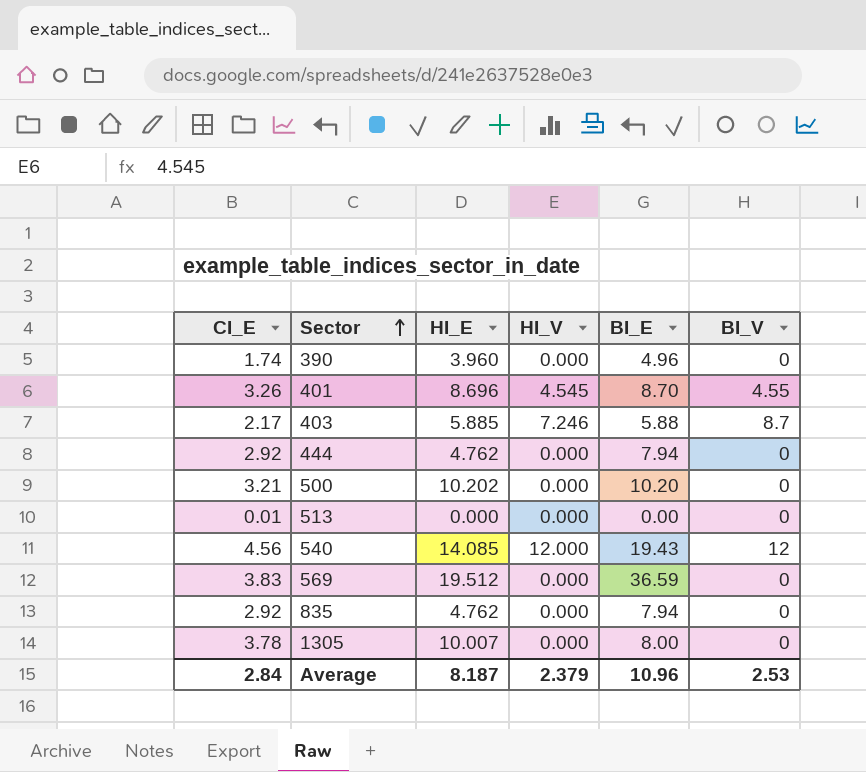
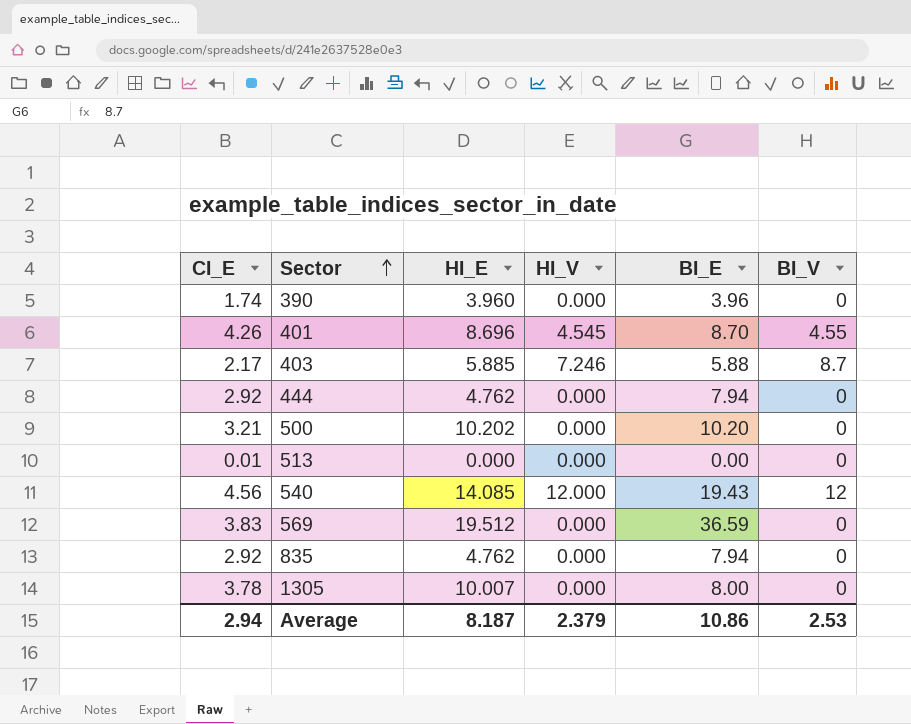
390 | BI_E: 4.96 -> 3.96
401 | CI_E: 3.26 -> 4.26
Average | CI_E: 2.84 -> 2.94
Average | BI_E: 10.96 -> 10.86

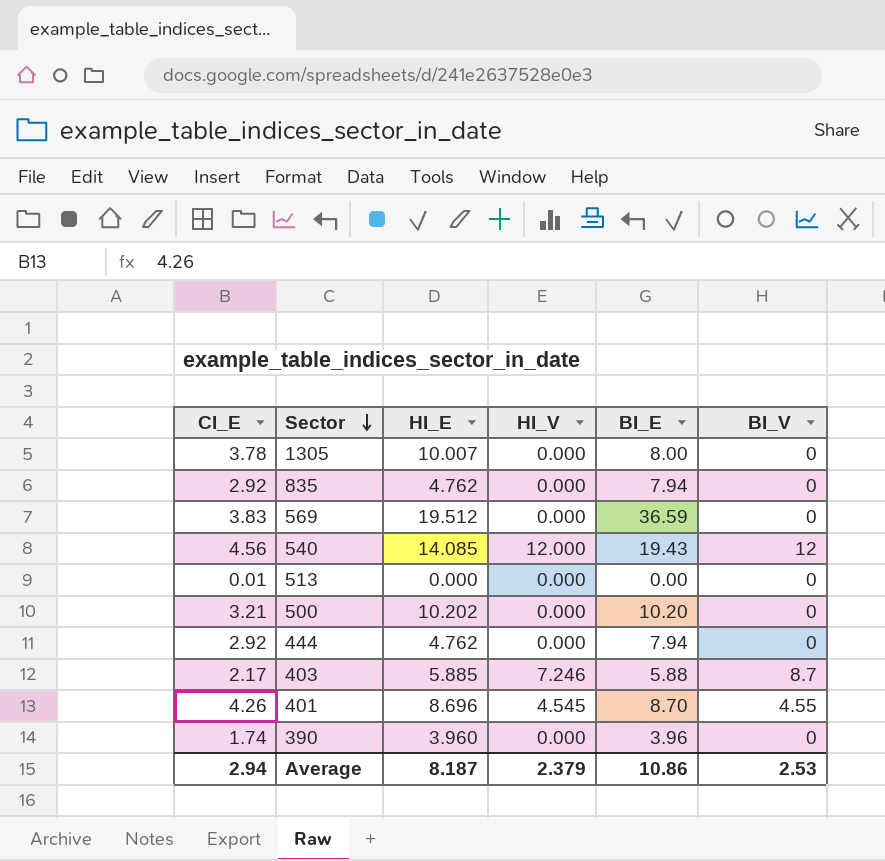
row order: Sector ascending -> Sector descending

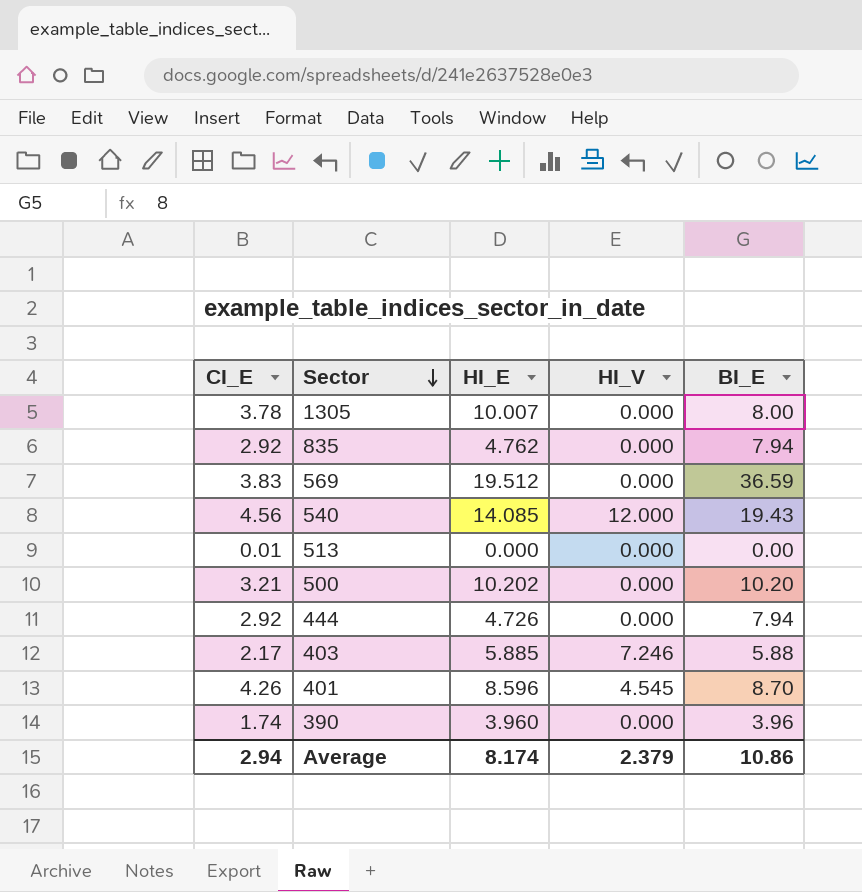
column BI_V | position: 6 -> none
444 | HI_E: 4.762 -> 4.726
401 | HI_E: 8.696 -> 8.596
Average | HI_E: 8.187 -> 8.174

